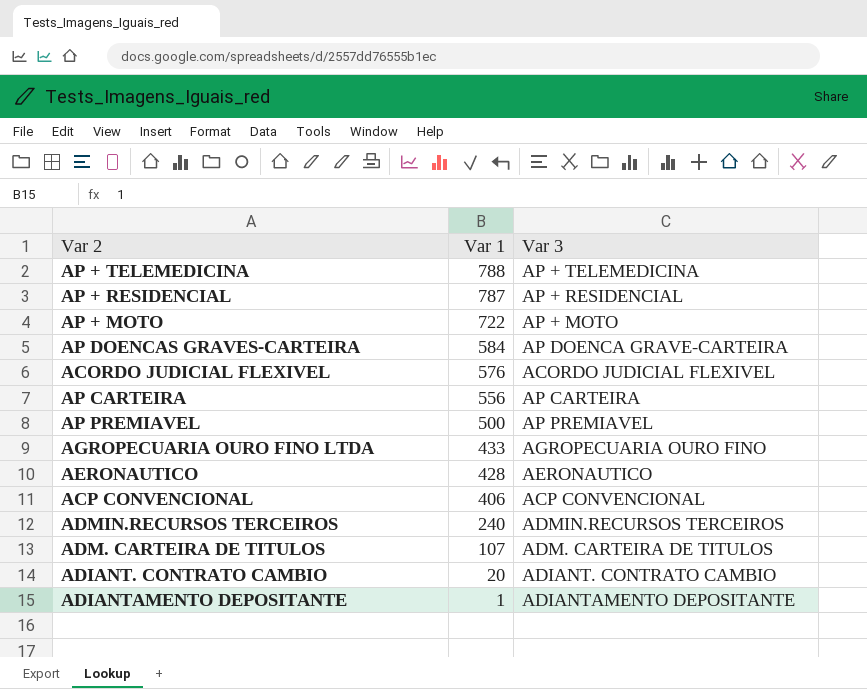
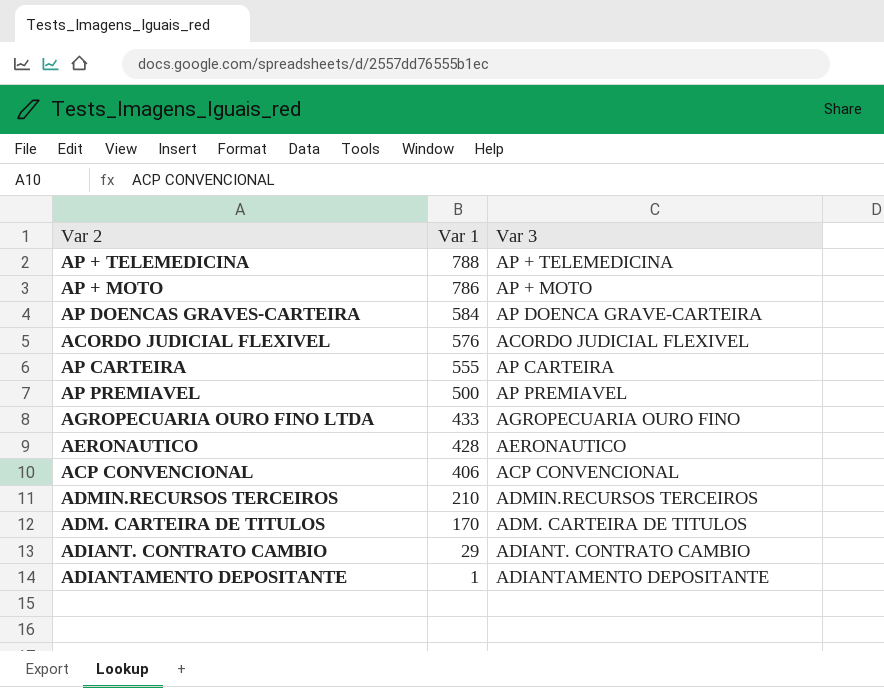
row AP + RESIDENCIAL: 787 | AP + RESIDENCIAL -> none
AP + MOTO | Var 1: 722 -> 786
AP CARTEIRA | Var 1: 556 -> 555
ADMIN.RECURSOS TERCEIROS | Var 1: 240 -> 210
ADM. CARTEIRA DE TITULOS | Var 1: 107 -> 170
ADIANT. CONTRATO CAMBIO | Var 1: 20 -> 29

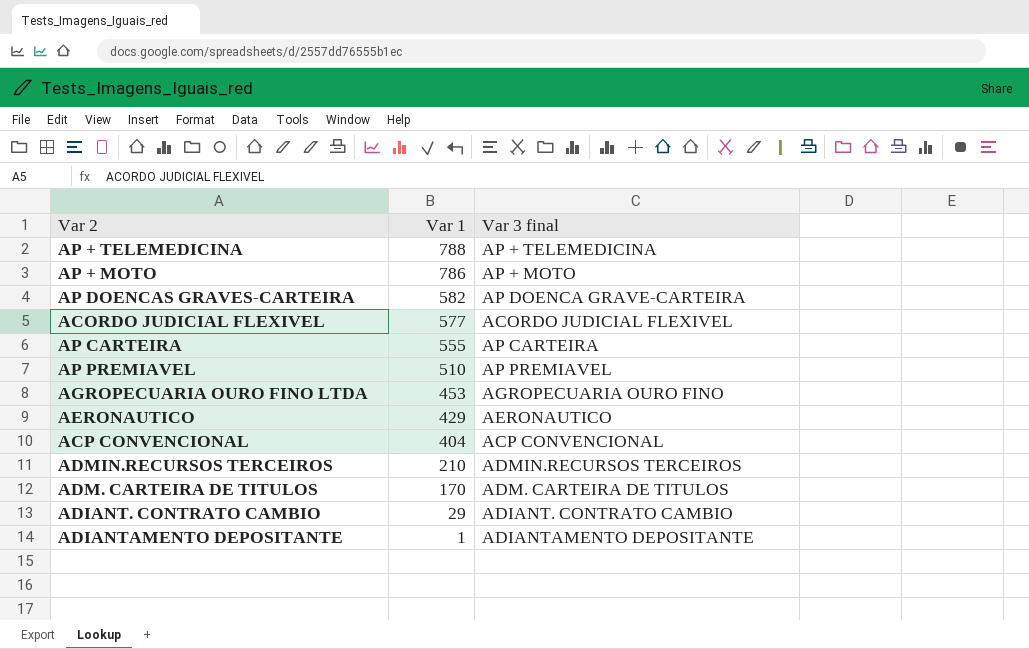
column name: Var 3 -> Var 3 final
AP DOENCAS GRAVES-CARTEIRA | Var 1: 584 -> 582
ACORDO JUDICIAL FLEXIVEL | Var 1: 576 -> 577
AP PREMIAVEL | Var 1: 500 -> 510
AGROPECUARIA OURO FINO LTDA | Var 1: 433 -> 453
AERONAUTICO | Var 1: 428 -> 429
ACP CONVENCIONAL | Var 1: 406 -> 404

